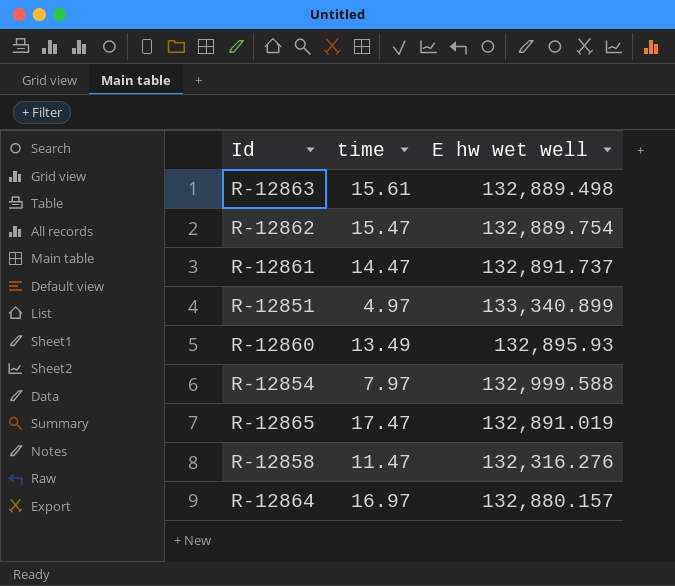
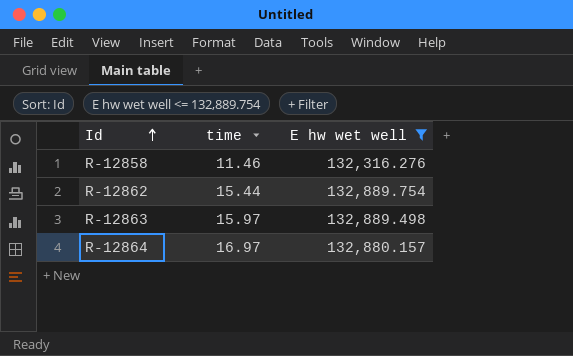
filter: none -> E hw wet well <= 132,889.754
row order: none -> Id ascending
R-12858 | time: 11.47 -> 11.46
R-12862 | time: 15.47 -> 15.44
R-12863 | time: 15.61 -> 15.97

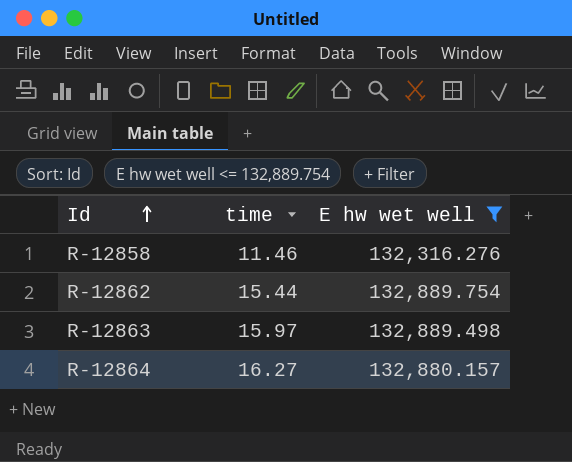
R-12864 | time: 16.97 -> 16.27

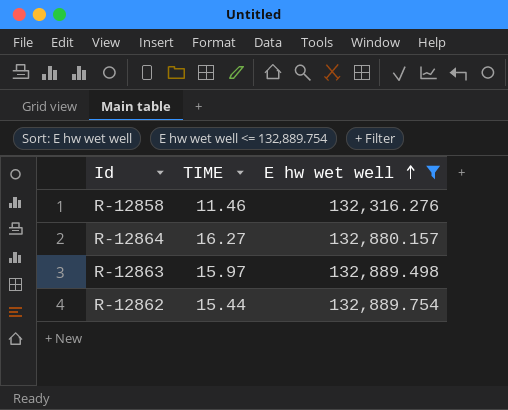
row order: Id ascending -> E hw wet well ascending
column name: time -> TIME

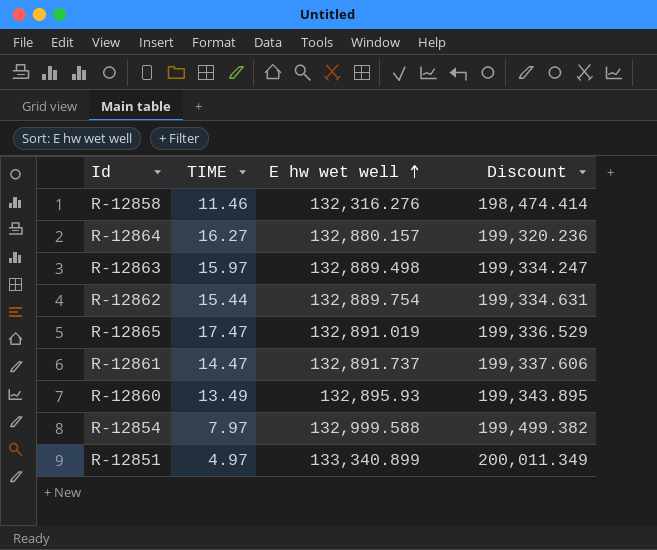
filter: E hw wet well <= 132,889.754 -> none
column Discount | formula: none -> [E hw wet well] * 1.5

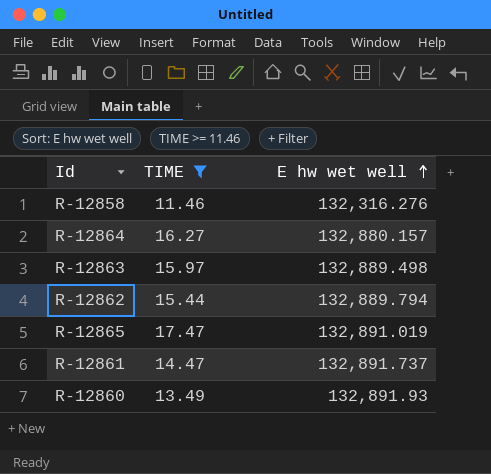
filter: none -> TIME >= 11.46
column Discount | formula: [E hw wet well] * 1.5 -> none
R-12862 | E hw wet well: 132,889.754 -> 132,889.794
R-12860 | E hw wet well: 132,895.93 -> 132,891.93

